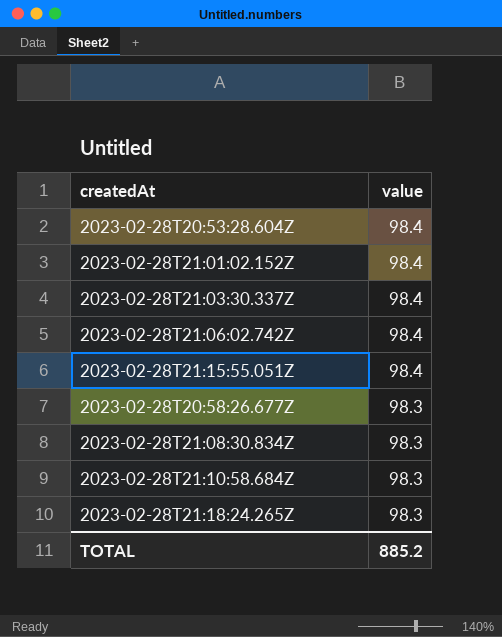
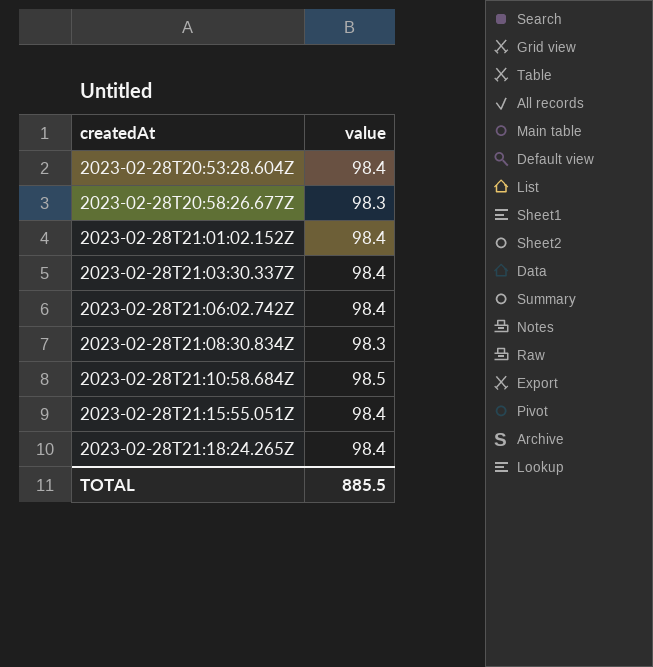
row order: value descending -> createdAt ascending
2023-02-28T21:10:58.684Z | value: 98.3 -> 98.5
2023-02-28T21:18:24.265Z | value: 98.3 -> 98.4
TOTAL | value: 885.2 -> 885.5

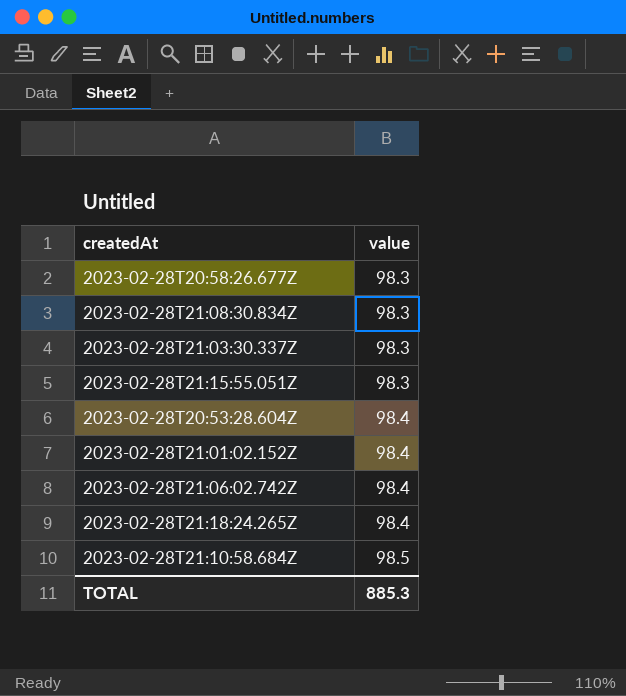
row order: createdAt ascending -> value ascending
2023-02-28T21:03:30.337Z | value: 98.4 -> 98.3
2023-02-28T21:15:55.051Z | value: 98.4 -> 98.3
TOTAL | value: 885.5 -> 885.3

